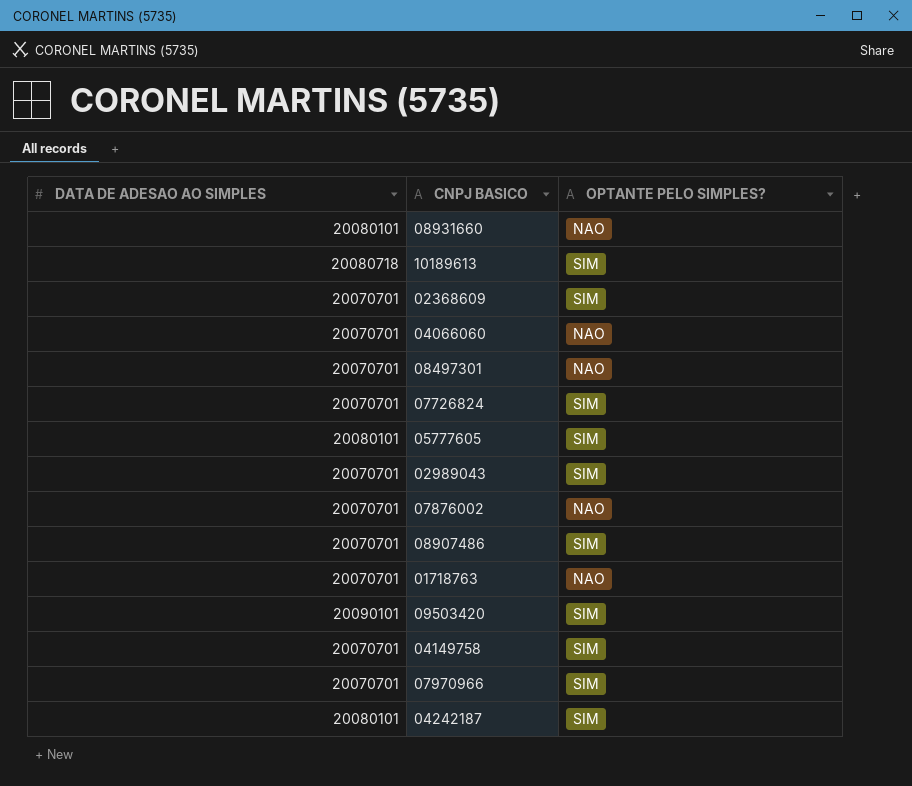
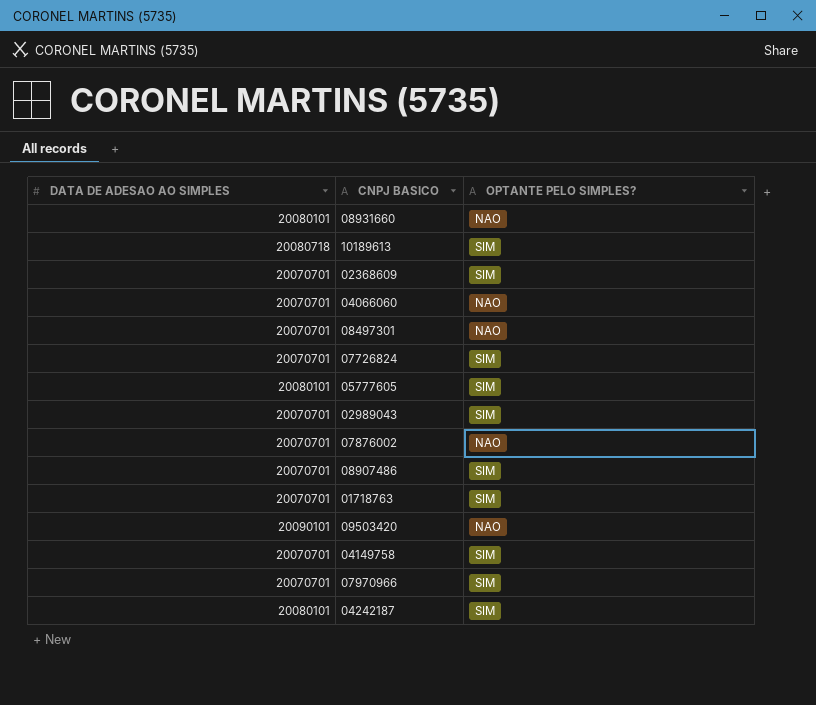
01718763 | OPTANTE PELO SIMPLES?: NAO -> SIM
09503420 | OPTANTE PELO SIMPLES?: SIM -> NAO

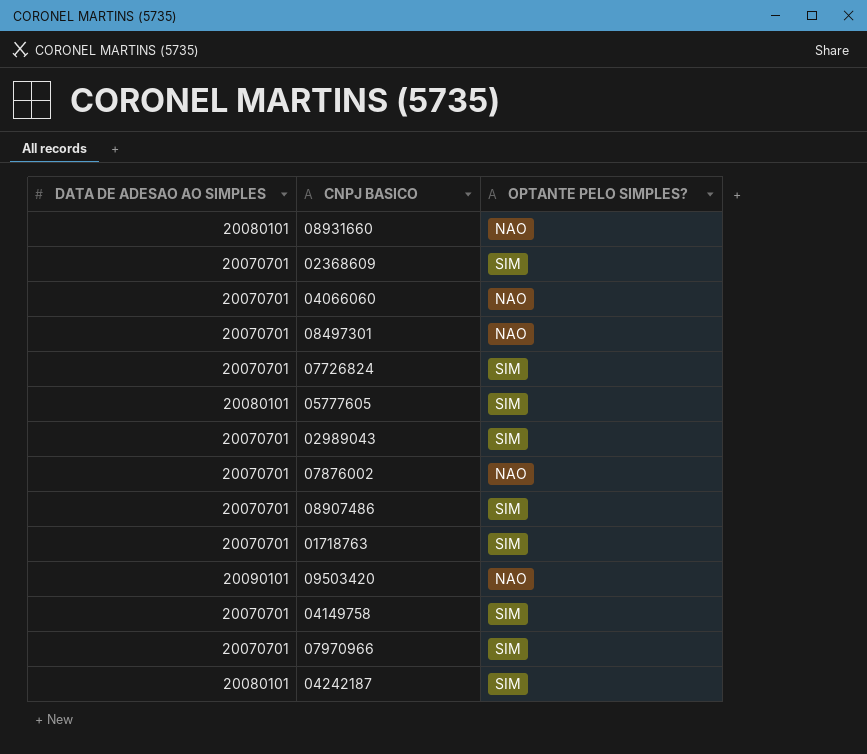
row 10189613: 20080718 | SIM -> none

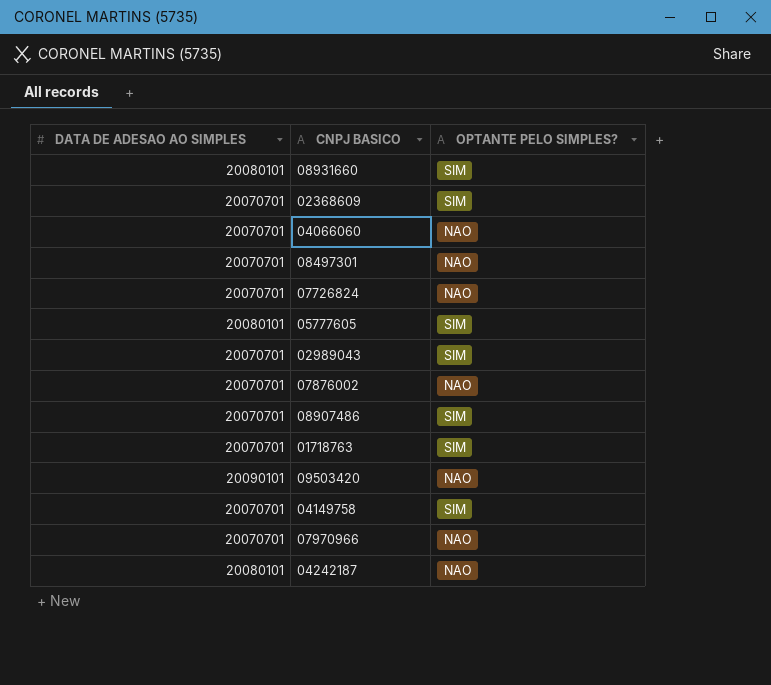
08931660 | OPTANTE PELO SIMPLES?: NAO -> SIM
07726824 | OPTANTE PELO SIMPLES?: SIM -> NAO
07970966 | OPTANTE PELO SIMPLES?: SIM -> NAO
04242187 | OPTANTE PELO SIMPLES?: SIM -> NAO

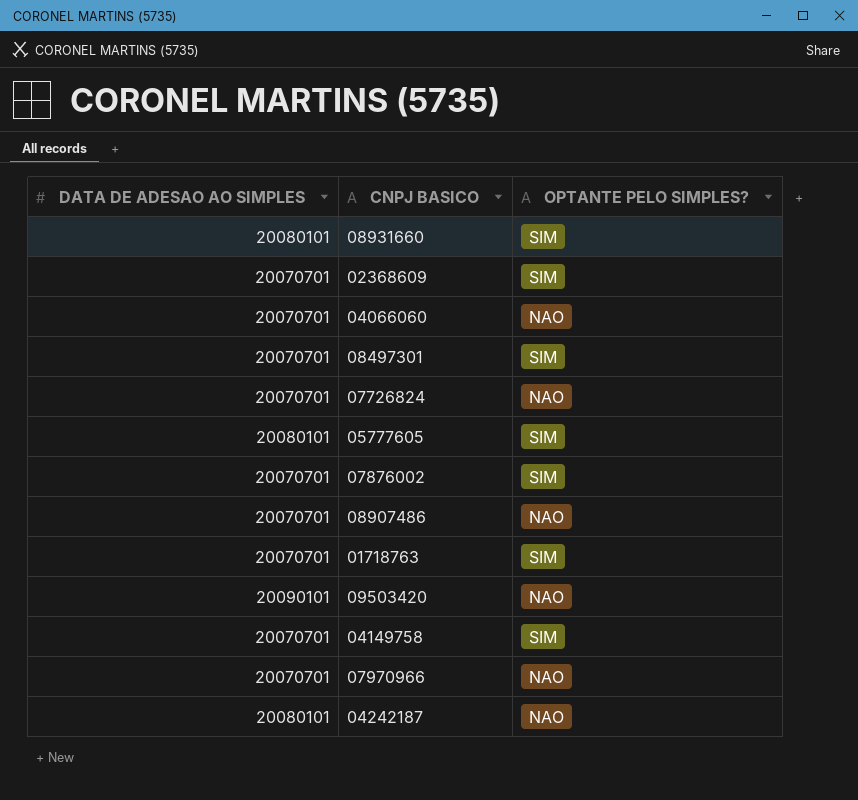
row 02989043: 20070701 | SIM -> none
08497301 | OPTANTE PELO SIMPLES?: NAO -> SIM
07876002 | OPTANTE PELO SIMPLES?: NAO -> SIM
08907486 | OPTANTE PELO SIMPLES?: SIM -> NAO

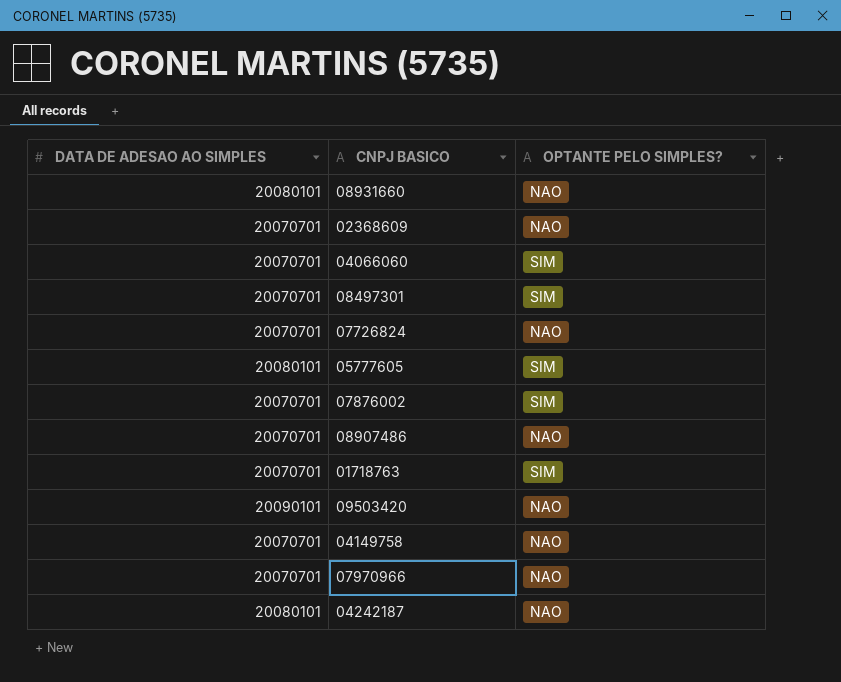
08931660 | OPTANTE PELO SIMPLES?: SIM -> NAO
02368609 | OPTANTE PELO SIMPLES?: SIM -> NAO
04066060 | OPTANTE PELO SIMPLES?: NAO -> SIM
04149758 | OPTANTE PELO SIMPLES?: SIM -> NAO

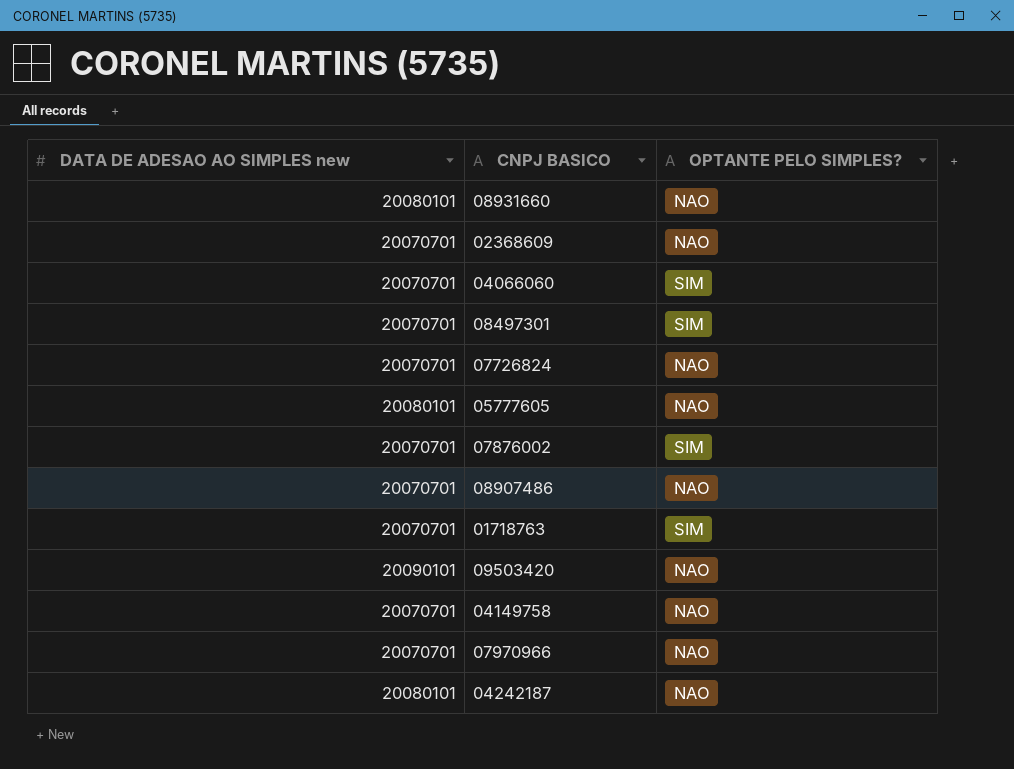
column name: DATA DE ADESAO AO SIMPLES -> DATA DE ADESAO AO SIMPLES new
05777605 | OPTANTE PELO SIMPLES?: SIM -> NAO

